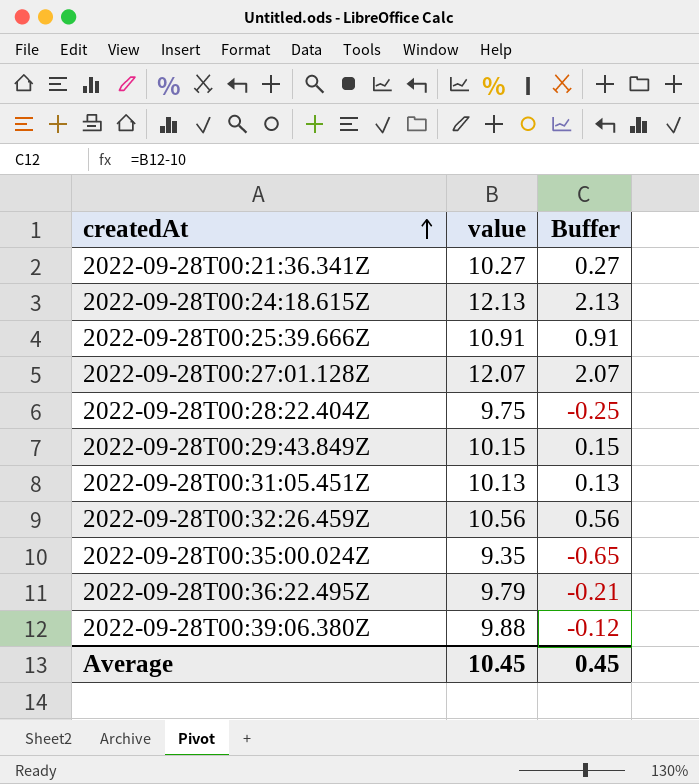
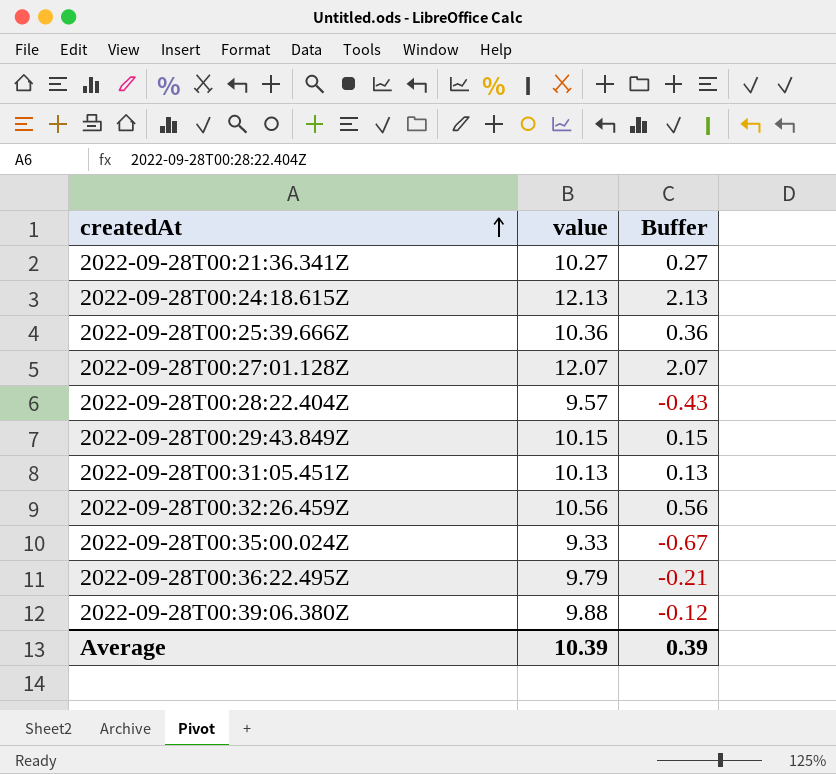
2022-09-28T00:25:39.666Z | value: 10.91 -> 10.36
2022-09-28T00:25:39.666Z | Buffer: 0.91 -> 0.36
2022-09-28T00:28:22.404Z | value: 9.75 -> 9.57
2022-09-28T00:28:22.404Z | Buffer: -0.25 -> -0.43
2022-09-28T00:35:00.024Z | value: 9.35 -> 9.33
2022-09-28T00:35:00.024Z | Buffer: -0.65 -> -0.67
Average | value: 10.45 -> 10.39
Average | Buffer: 0.45 -> 0.39

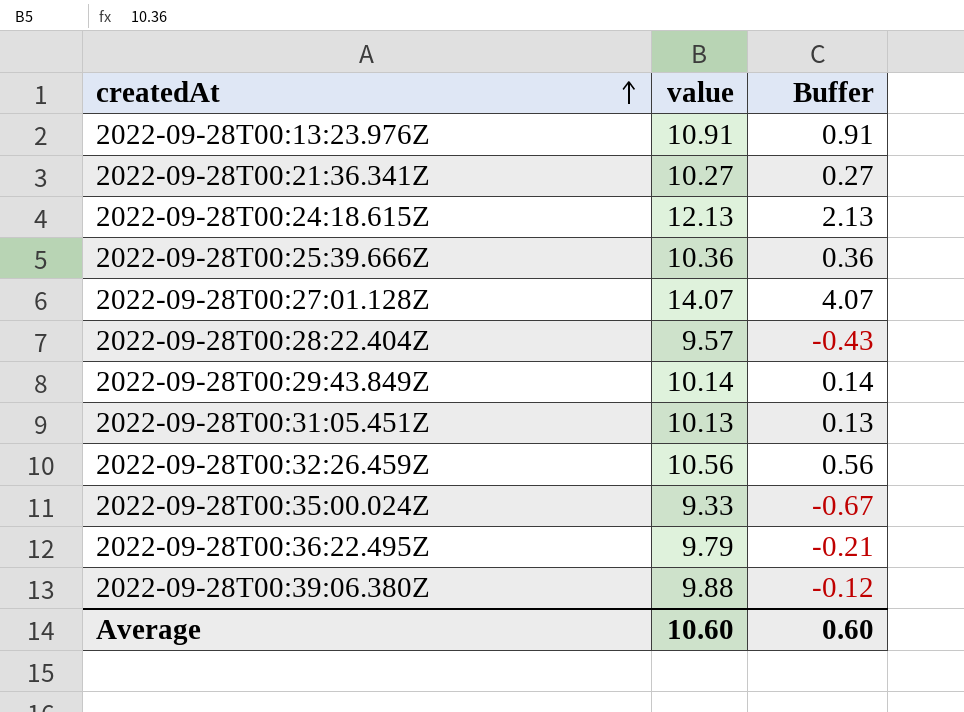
row 2022-09-28T00:13:23.976Z: none -> 10.91 | 0.91
2022-09-28T00:27:01.128Z | value: 12.07 -> 14.07
2022-09-28T00:27:01.128Z | Buffer: 2.07 -> 4.07
2022-09-28T00:29:43.849Z | value: 10.15 -> 10.14
2022-09-28T00:29:43.849Z | Buffer: 0.15 -> 0.14
Average | value: 10.39 -> 10.60
Average | Buffer: 0.39 -> 0.60

